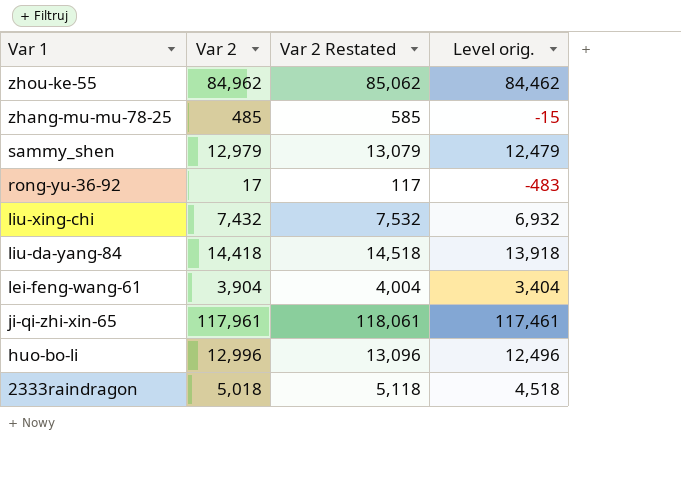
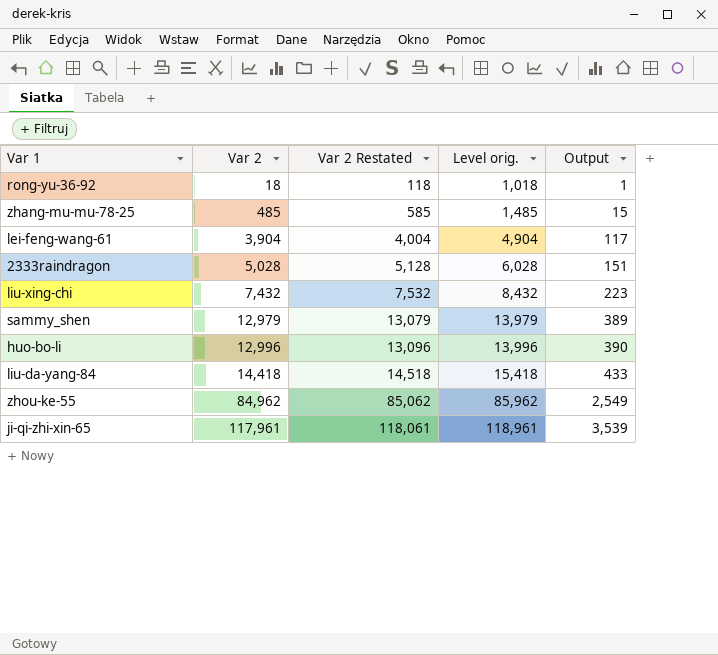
row order: Var 1 descending -> Var 2 ascending
column Level orig. | formula: [Var 2] - 500 -> [Var 2] + 1000
column Output | formula: none -> [Var 2] * 0.03
rong-yu-36-92 | Var 2: 17 -> 18
rong-yu-36-92 | Var 2 Restated: 117 -> 118
2333raindragon | Var 2: 5,018 -> 5,028
2333raindragon | Var 2 Restated: 5,118 -> 5,128

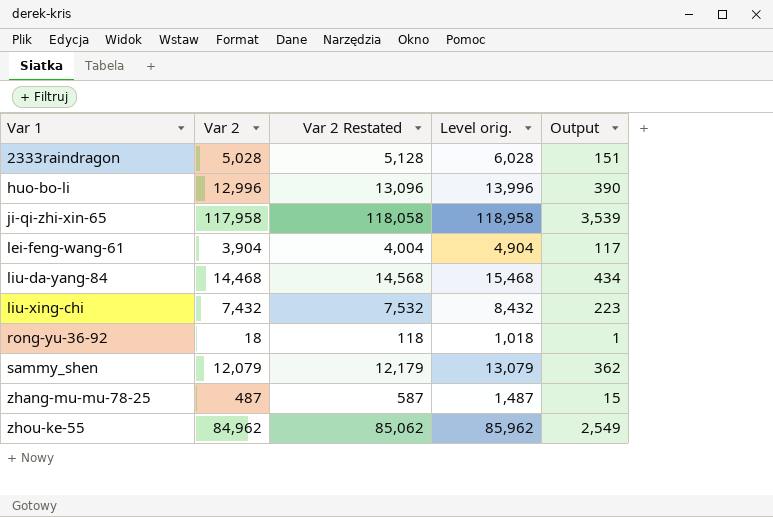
row order: Var 2 ascending -> Var 1 ascending
ji-qi-zhi-xin-65 | Var 2: 117,961 -> 117,958
ji-qi-zhi-xin-65 | Var 2 Restated: 118,061 -> 118,058
ji-qi-zhi-xin-65 | Level orig.: 118,961 -> 118,958
liu-da-yang-84 | Var 2: 14,418 -> 14,468
liu-da-yang-84 | Var 2 Restated: 14,518 -> 14,568
liu-da-yang-84 | Level orig.: 15,418 -> 15,468
liu-da-yang-84 | Output: 433 -> 434
sammy_shen | Var 2: 12,979 -> 12,079
sammy_shen | Var 2 Restated: 13,079 -> 12,179
sammy_shen | Level orig.: 13,979 -> 13,079
sammy_shen | Output: 389 -> 362
zhang-mu-mu-78-25 | Var 2: 485 -> 487
zhang-mu-mu-78-25 | Var 2 Restated: 585 -> 587
zhang-mu-mu-78-25 | Level orig.: 1,485 -> 1,487

